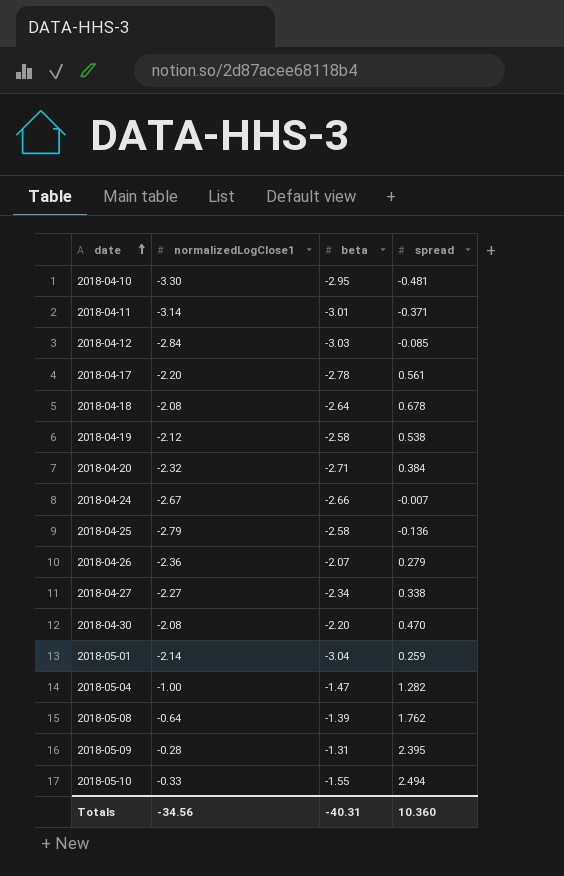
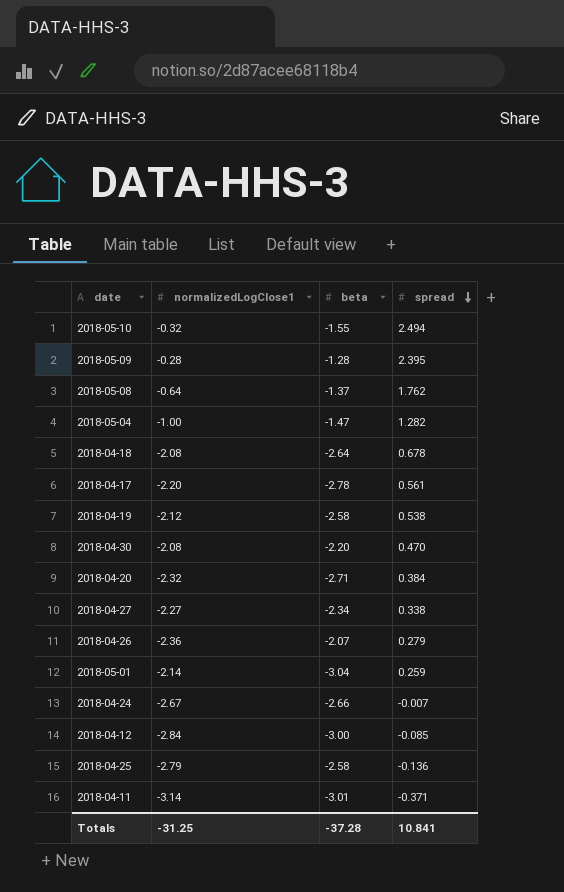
row order: date ascending -> spread descending
row 2018-04-10: -3.30 | -2.95 | -0.481 -> none
2018-05-10 | normalizedLogClose1: -0.33 -> -0.32
2018-05-09 | beta: -1.31 -> -1.28
2018-05-08 | beta: -1.39 -> -1.37
2018-04-12 | beta: -3.03 -> -3.00
Totals | normalizedLogClose1: -34.56 -> -31.25
Totals | beta: -40.31 -> -37.28
Totals | spread: 10.360 -> 10.841

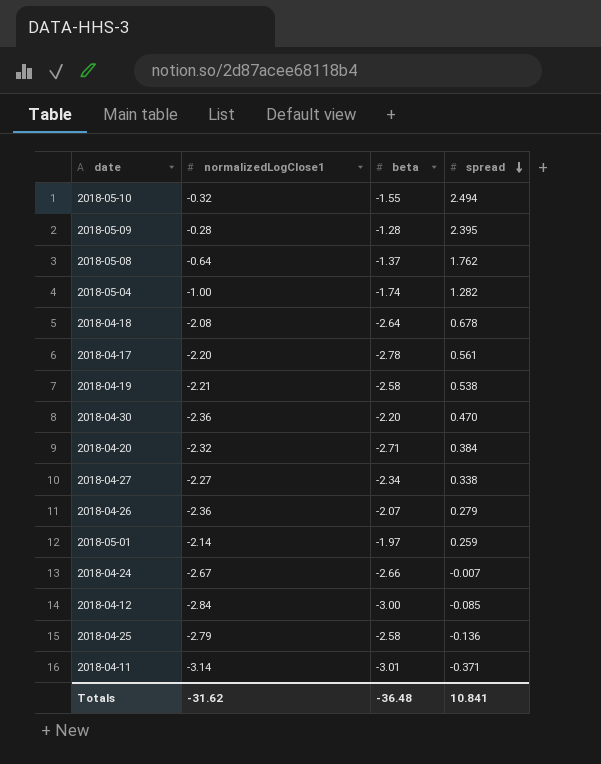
2018-05-04 | beta: -1.47 -> -1.74
2018-04-19 | normalizedLogClose1: -2.12 -> -2.21
2018-04-30 | normalizedLogClose1: -2.08 -> -2.36
2018-05-01 | beta: -3.04 -> -1.97
Totals | normalizedLogClose1: -31.25 -> -31.62
Totals | beta: -37.28 -> -36.48

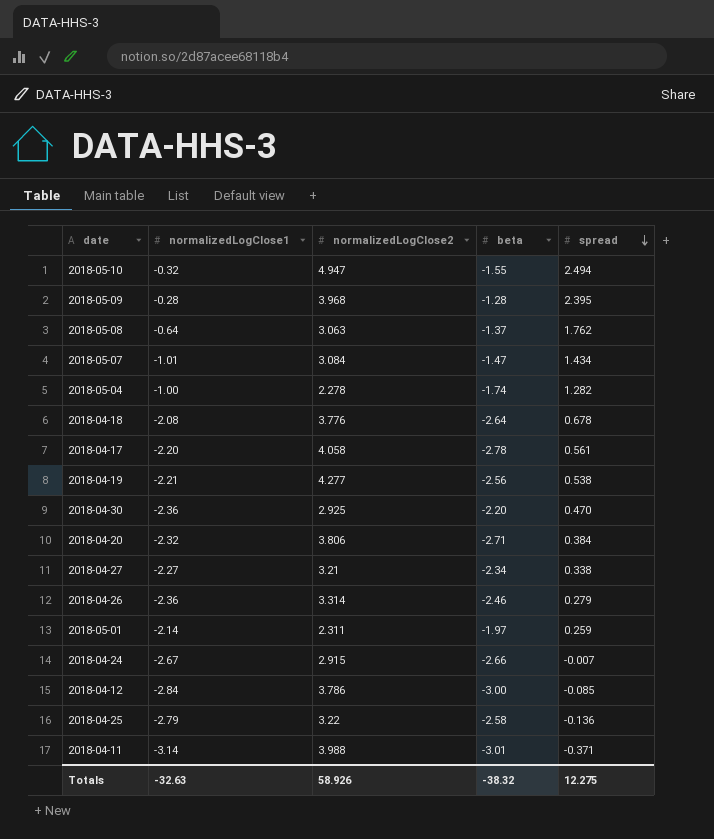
column normalizedLogClose2 | position: none -> 3
row 2018-05-07: none -> -1.01 | 3.084 | -1.47 | 1.434
2018-04-19 | beta: -2.58 -> -2.56
2018-04-26 | beta: -2.07 -> -2.46
Totals | normalizedLogClose1: -31.62 -> -32.63
Totals | beta: -36.48 -> -38.32
Totals | spread: 10.841 -> 12.275

